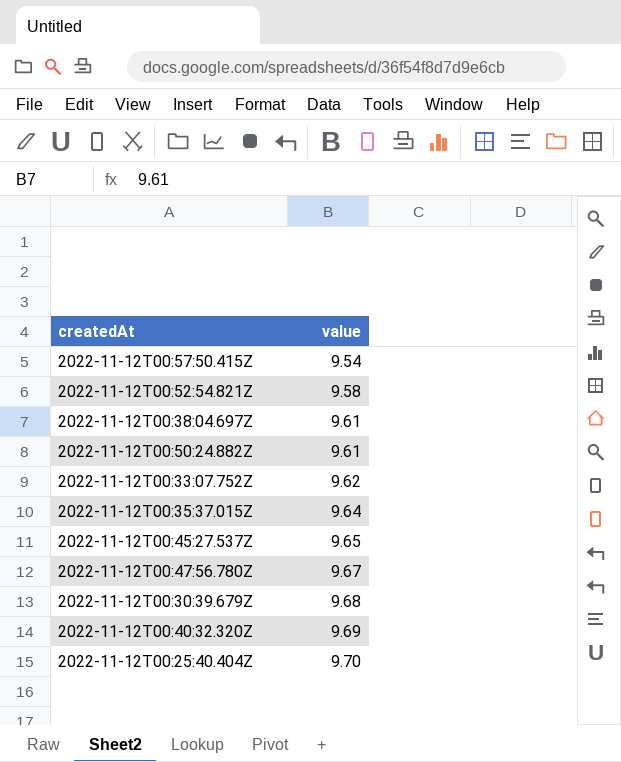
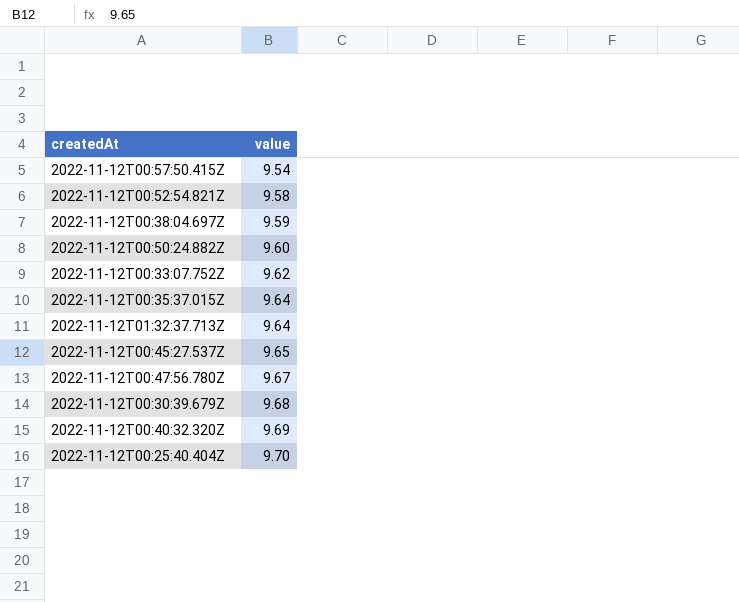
2022-11-12T00:38:04.697Z | value: 9.61 -> 9.59
2022-11-12T00:50:24.882Z | value: 9.61 -> 9.60
row 2022-11-12T01:32:37.713Z: none -> 9.64

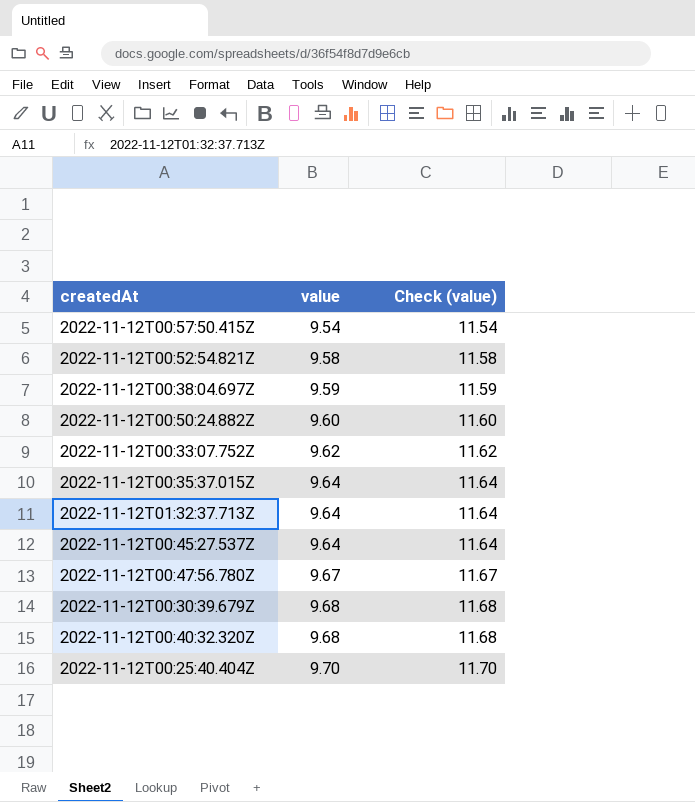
column Check (value) | formula: none -> [value] + 2
2022-11-12T00:45:27.537Z | value: 9.65 -> 9.64
2022-11-12T00:40:32.320Z | value: 9.69 -> 9.68

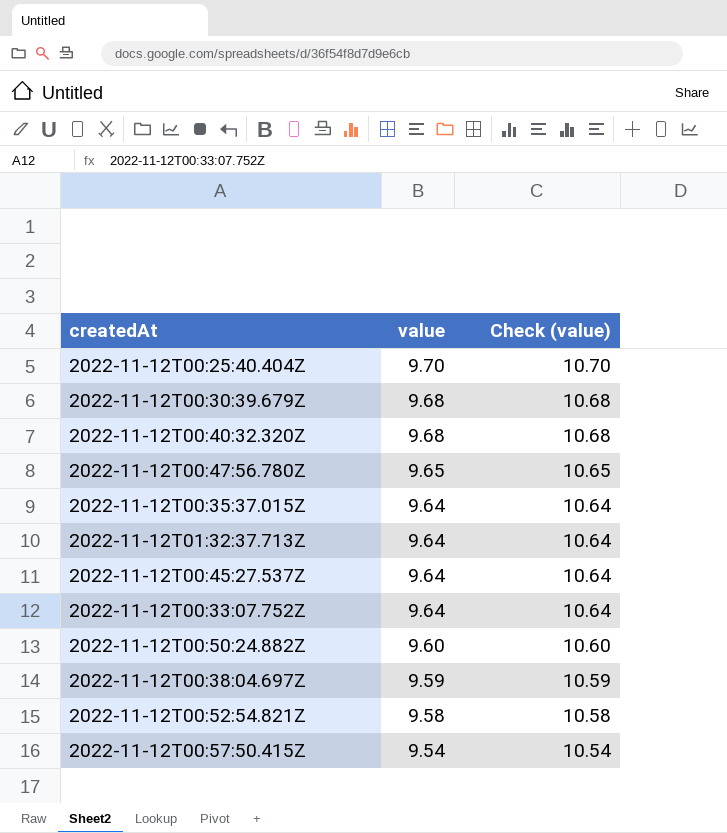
row order: value ascending -> value descending
column Check (value) | formula: [value] + 2 -> [value] + 1
2022-11-12T00:47:56.780Z | value: 9.67 -> 9.65
2022-11-12T00:33:07.752Z | value: 9.62 -> 9.64

